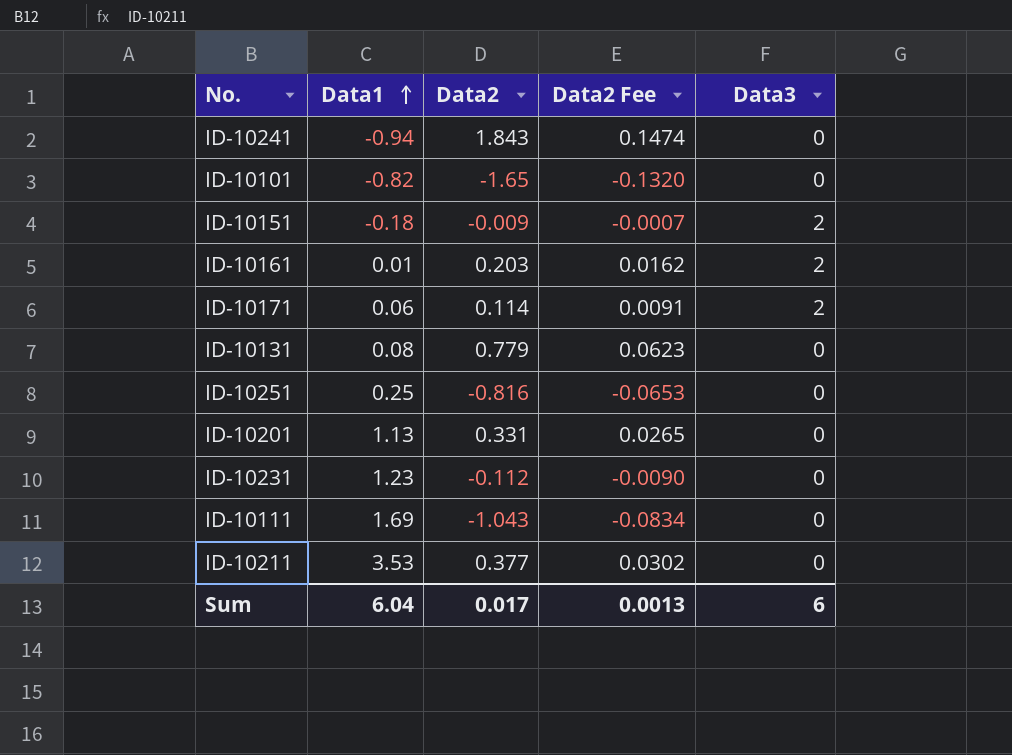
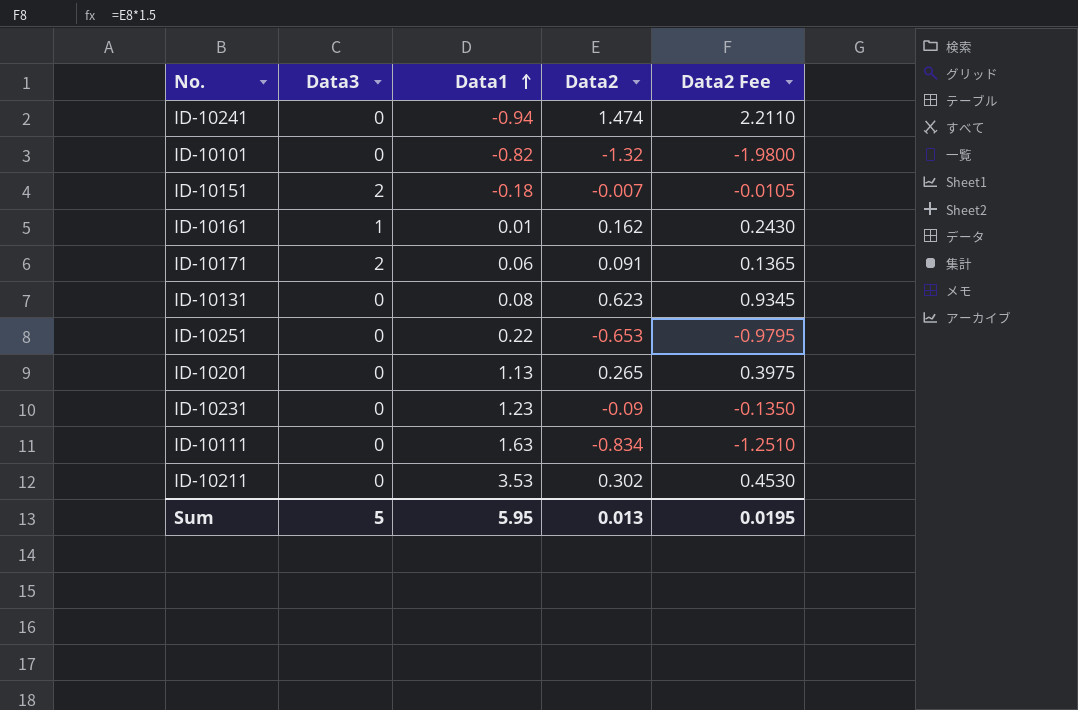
column Data3 | position: 5 -> 2
column Data2 Fee | formula: [Data2] * 0.08 -> [Data2] * 1.5
ID-10241 | Data2: 1.843 -> 1.474
ID-10101 | Data2: -1.65 -> -1.32
ID-10151 | Data2: -0.009 -> -0.007
ID-10161 | Data3: 2 -> 1
ID-10161 | Data2: 0.203 -> 0.162
ID-10171 | Data2: 0.114 -> 0.091
ID-10131 | Data2: 0.779 -> 0.623
ID-10251 | Data1: 0.25 -> 0.22
ID-10251 | Data2: -0.816 -> -0.653
ID-10201 | Data2: 0.331 -> 0.265
ID-10231 | Data2: -0.112 -> -0.09
ID-10111 | Data1: 1.69 -> 1.63
ID-10111 | Data2: -1.043 -> -0.834
ID-10211 | Data2: 0.377 -> 0.302
Sum | Data3: 6 -> 5
Sum | Data1: 6.04 -> 5.95
Sum | Data2: 0.017 -> 0.013
Sum | Data2 Fee: 0.0013 -> 0.0195

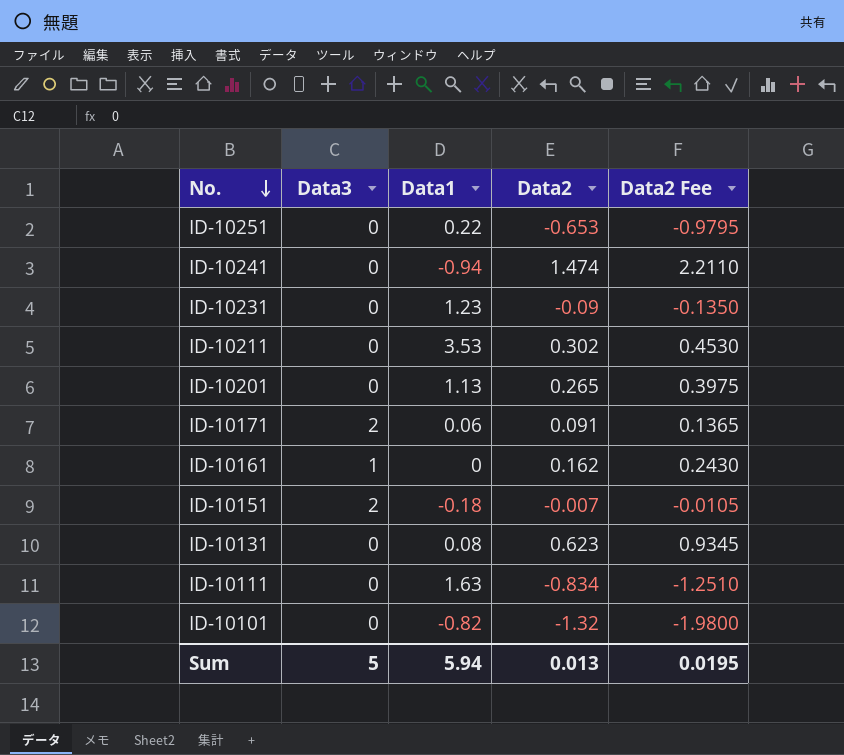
row order: Data1 ascending -> No. descending
ID-10161 | Data1: 0.01 -> 0
Sum | Data1: 5.95 -> 5.94

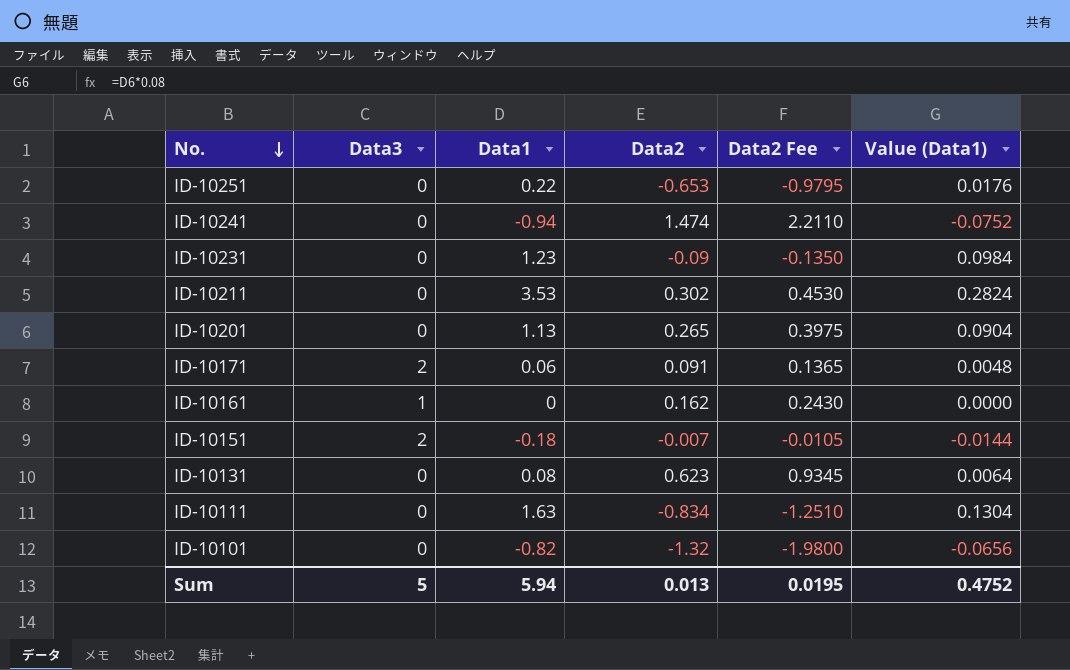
column Value (Data1) | formula: none -> [Data1] * 0.08

